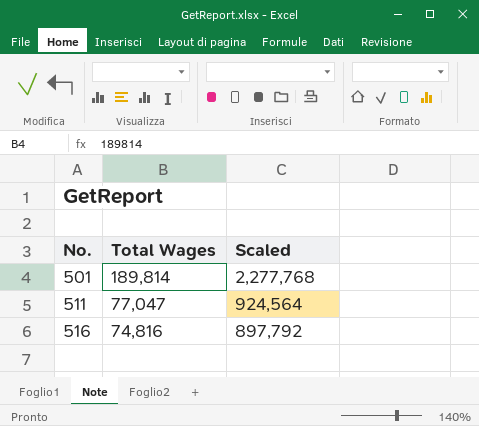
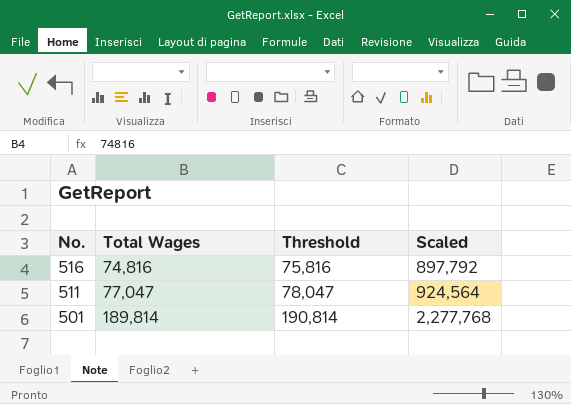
row order: No. ascending -> No. descending
column Threshold | formula: none -> [Total Wages] + 1000

